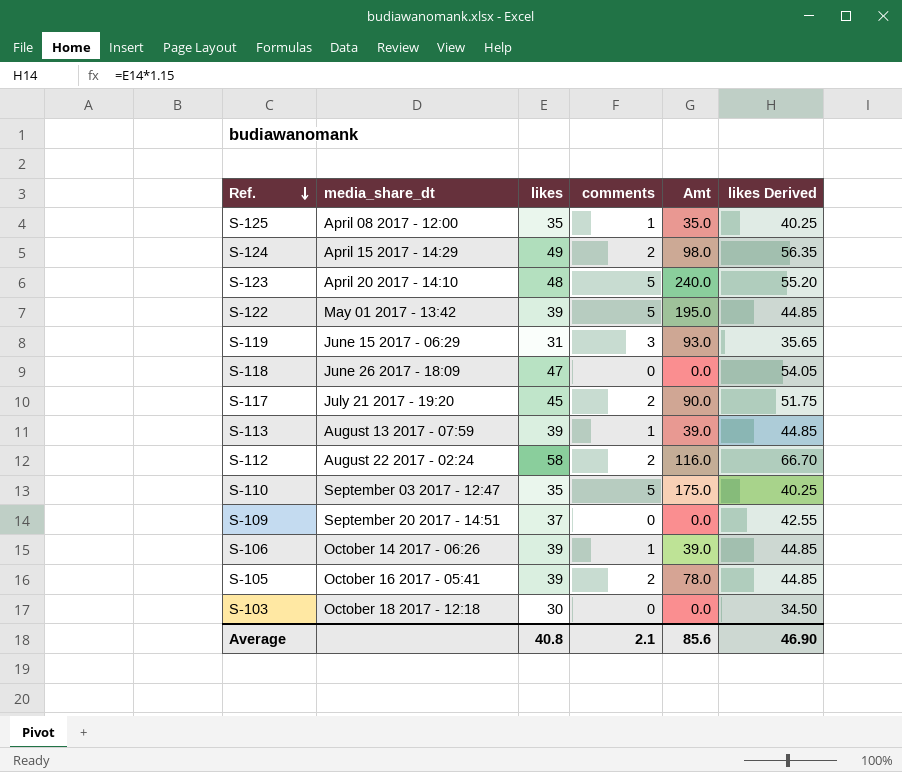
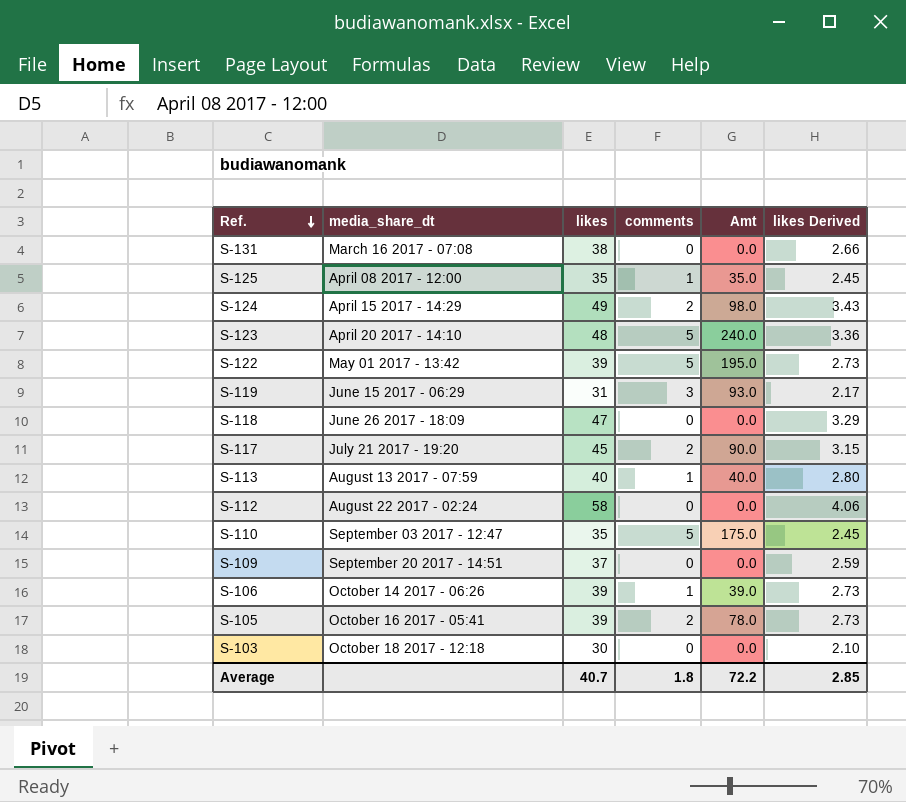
column likes Derived | formula: [likes] * 1.15 -> [likes] * 0.07
row S-131: none -> March 16 2017 - 07:08 | 38 | 0 | 0.0 | 2.66
S-113 | likes: 39 -> 40
S-113 | Amt: 39.0 -> 40.0
S-112 | comments: 2 -> 0
S-112 | Amt: 116.0 -> 0.0
Average | likes: 40.8 -> 40.7
Average | comments: 2.1 -> 1.8
Average | Amt: 85.6 -> 72.2
Average | likes Derived: 46.90 -> 2.85

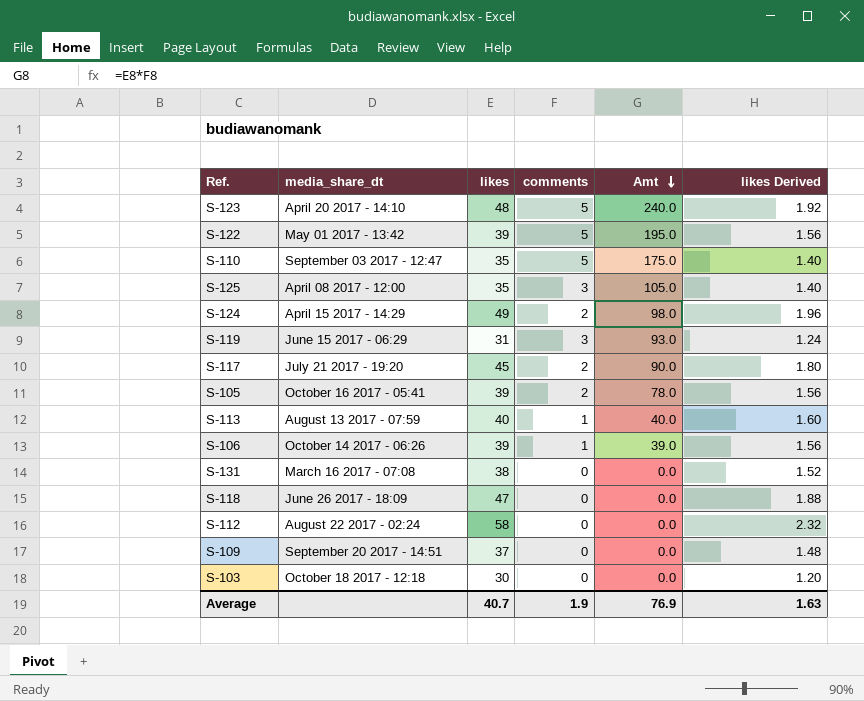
row order: Ref. descending -> Amt descending
column likes Derived | formula: [likes] * 0.07 -> [likes] * 0.04
S-125 | comments: 1 -> 3
S-125 | Amt: 35.0 -> 105.0
Average | comments: 1.8 -> 1.9
Average | Amt: 72.2 -> 76.9
Average | likes Derived: 2.85 -> 1.63

